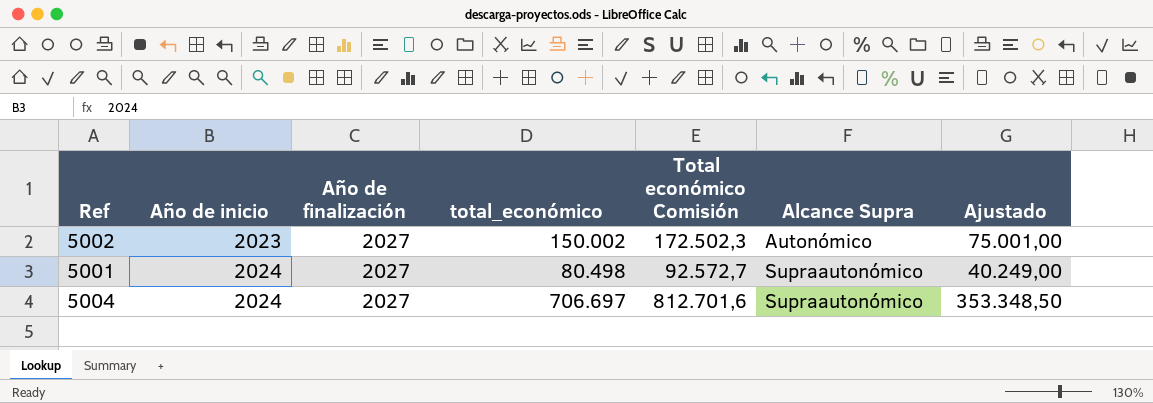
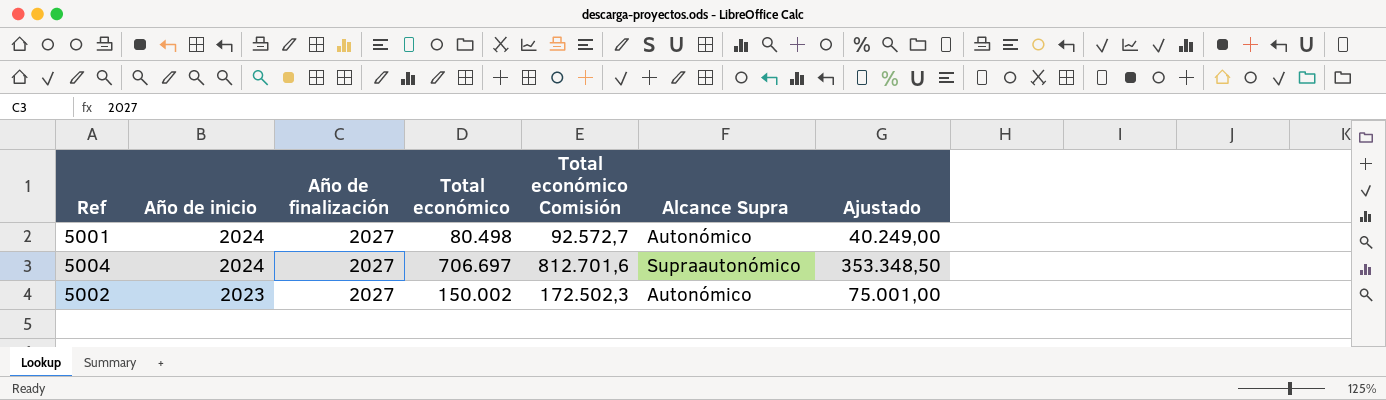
row order: Año de inicio ascending -> Año de inicio descending
column name: total_económico -> Total económico
5001 | Alcance Supra: Supraautonómico -> Autonómico

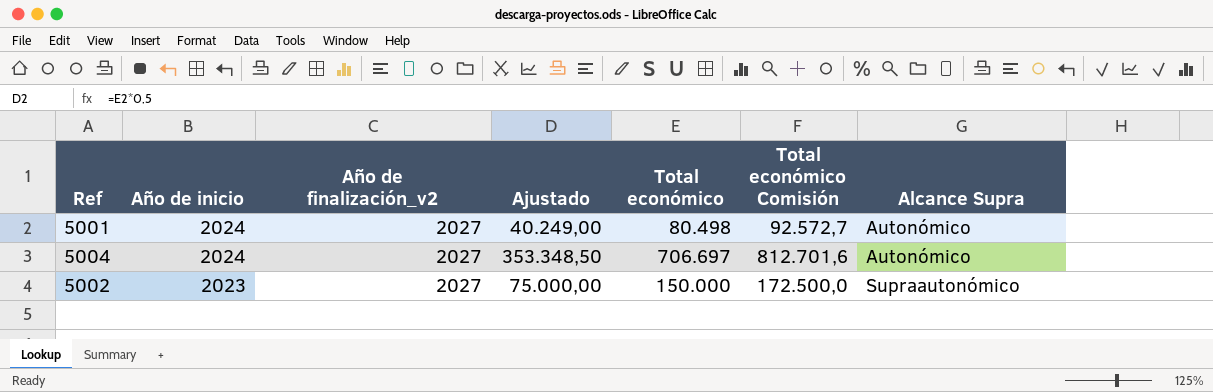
column name: Año de finalización -> Año de finalización_v2
column Ajustado | position: 7 -> 4
5004 | Alcance Supra: Supraautonómico -> Autonómico
5002 | Ajustado: 75.001,00 -> 75.000,00
5002 | Total económico: 150.002 -> 150.000
5002 | Total económico Comisión: 172.502,3 -> 172.500,0
5002 | Alcance Supra: Autonómico -> Supraautonómico

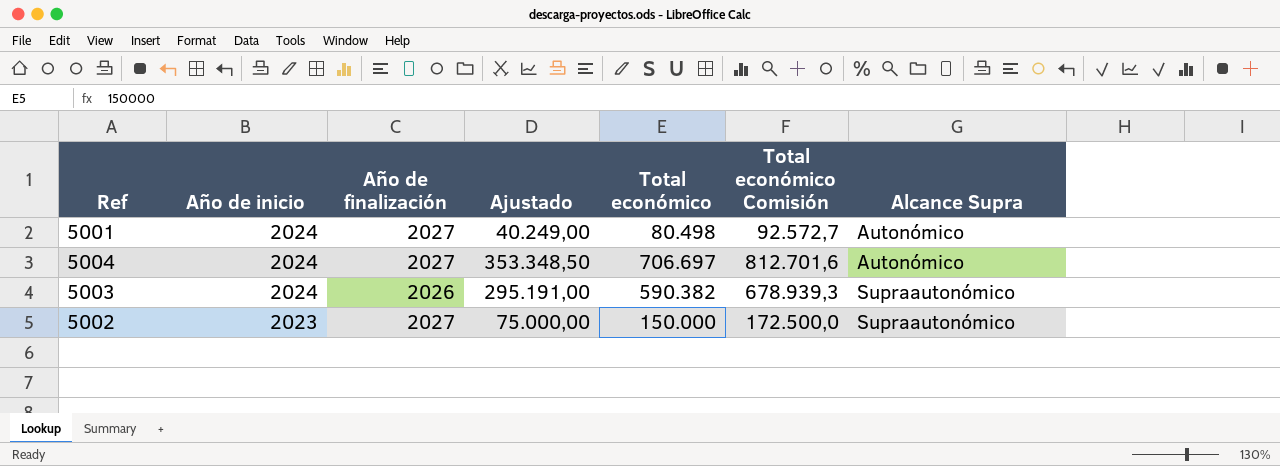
column name: Año de finalización_v2 -> Año de finalización
row 5003: none -> 2024 | 2026 | 295.191,00 | 590.382 | 678.939,3 | Supraautonómico

